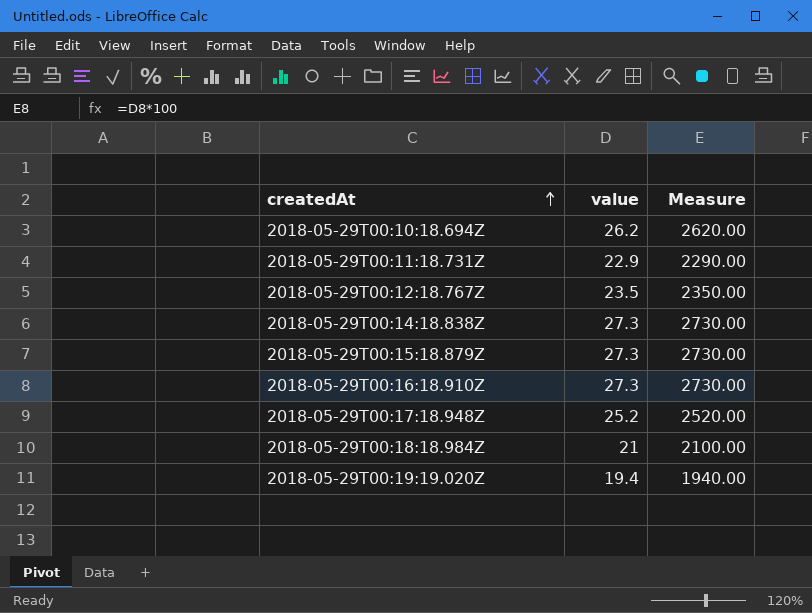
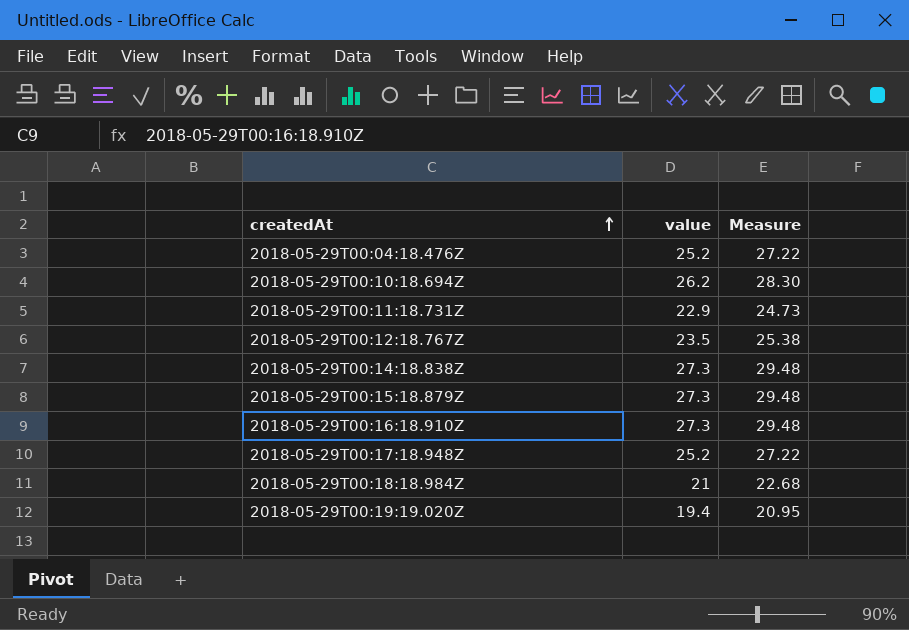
column Measure | formula: [value] * 100 -> [value] * 1.08
row 2018-05-29T00:04:18.476Z: none -> 25.2 | 27.22

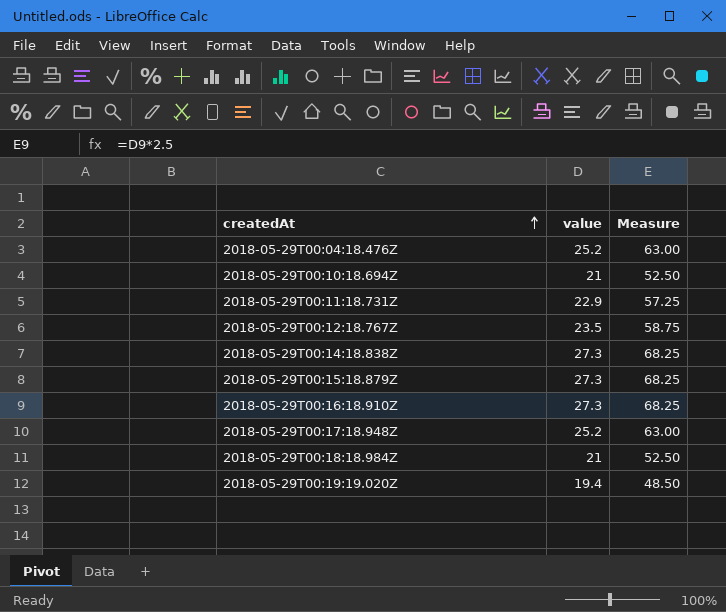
column Measure | formula: [value] * 1.08 -> [value] * 2.5
2018-05-29T00:10:18.694Z | value: 26.2 -> 21

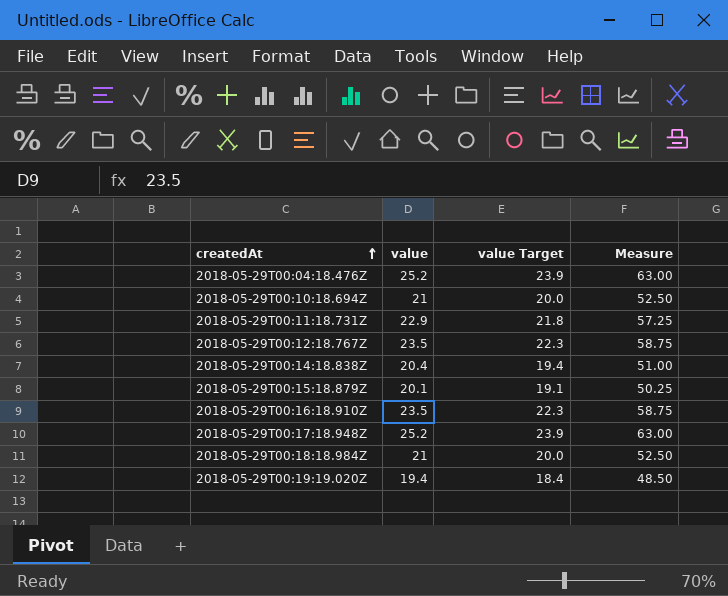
column value Target | formula: none -> [value] * 0.95
2018-05-29T00:14:18.838Z | value: 27.3 -> 20.4
2018-05-29T00:14:18.838Z | Measure: 68.25 -> 51.00
2018-05-29T00:15:18.879Z | value: 27.3 -> 20.1
2018-05-29T00:15:18.879Z | Measure: 68.25 -> 50.25
2018-05-29T00:16:18.910Z | value: 27.3 -> 23.5
2018-05-29T00:16:18.910Z | Measure: 68.25 -> 58.75

